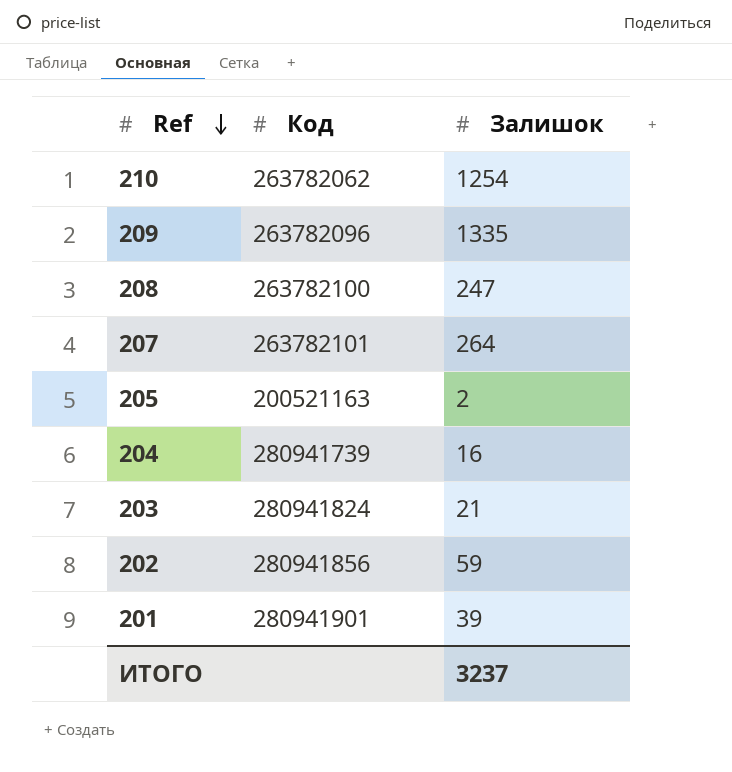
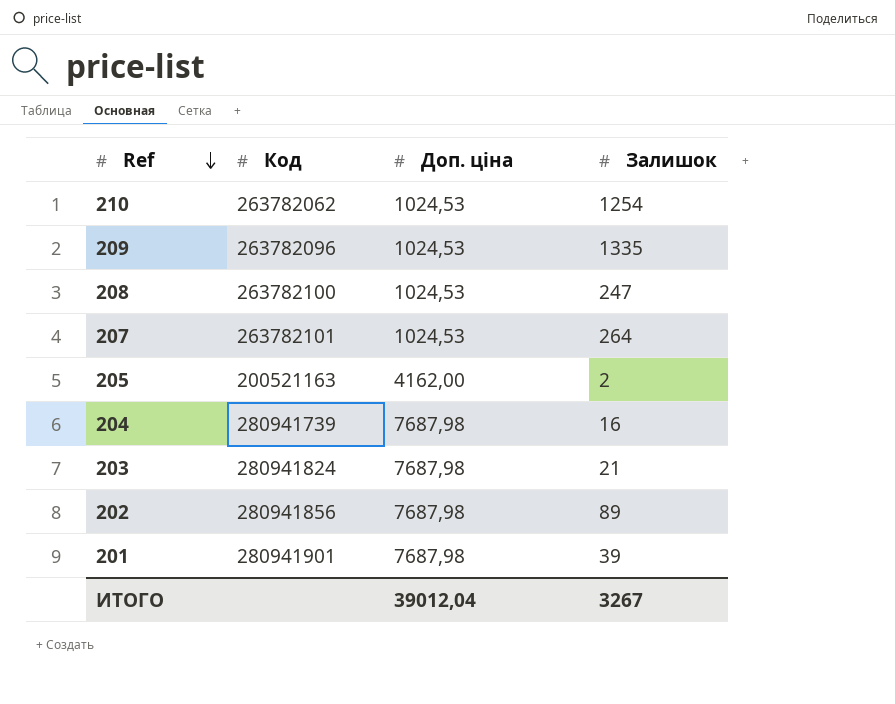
column Доп. ціна | position: none -> 3
202 | Залишок: 59 -> 89
ИТОГО | Залишок: 3237 -> 3267

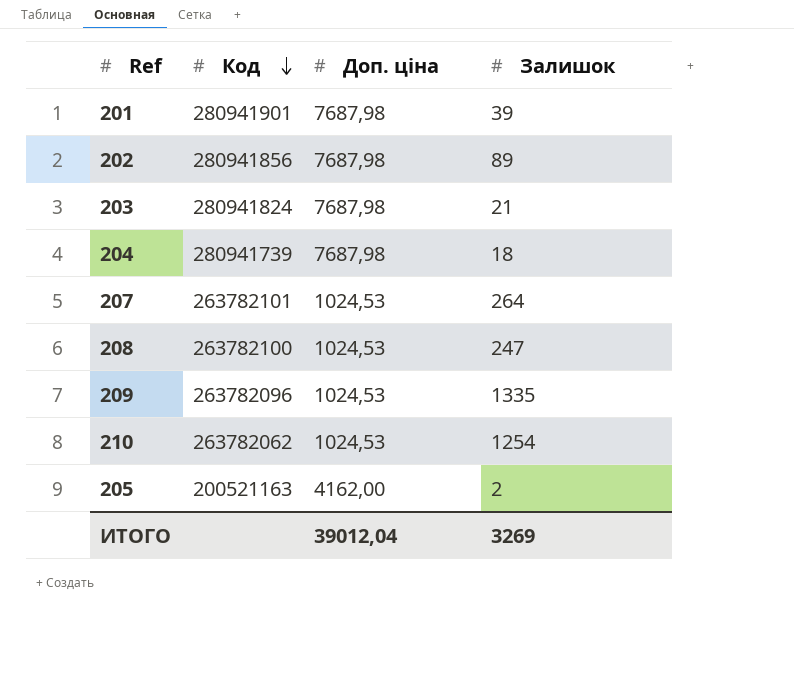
row order: Ref descending -> Код descending
204 | Залишок: 16 -> 18
ИТОГО | Залишок: 3267 -> 3269

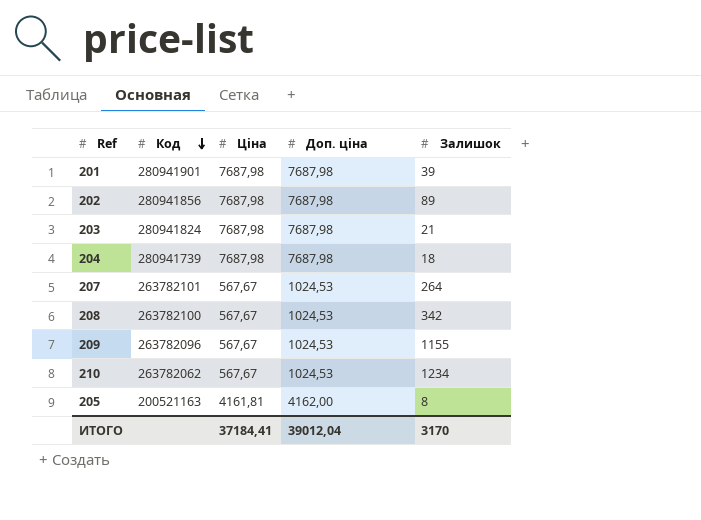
column Ціна | position: none -> 3
208 | Залишок: 247 -> 342
209 | Залишок: 1335 -> 1155
210 | Залишок: 1254 -> 1234
205 | Залишок: 2 -> 8
ИТОГО | Залишок: 3269 -> 3170

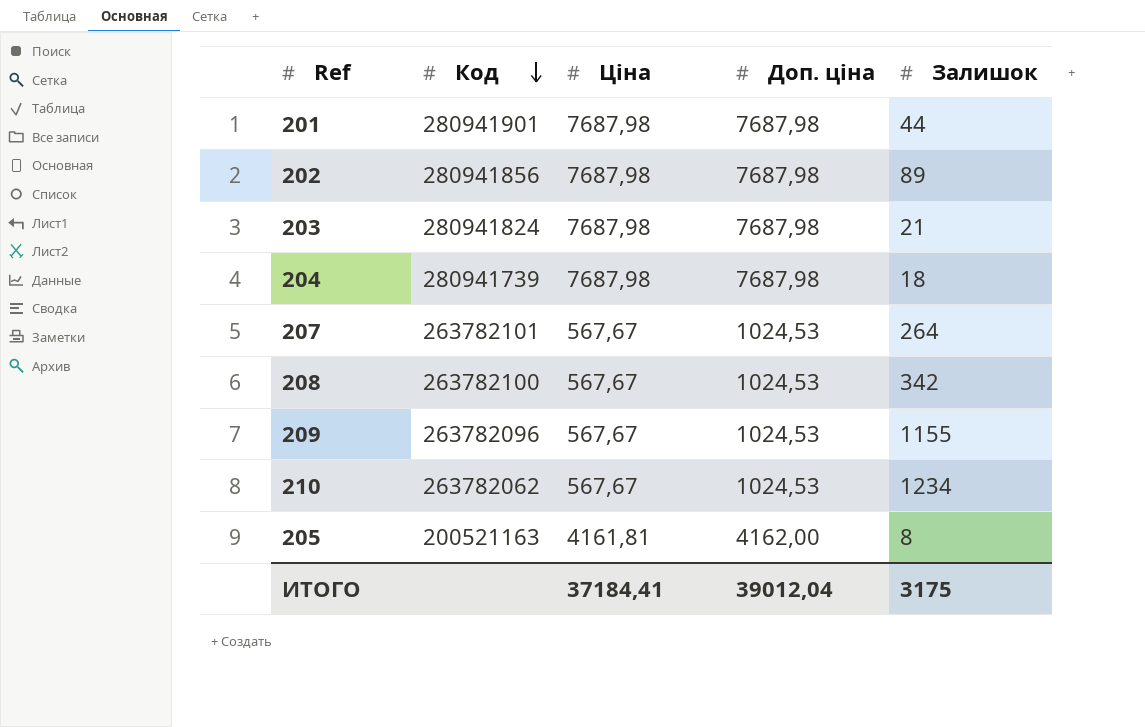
201 | Залишок: 39 -> 44
ИТОГО | Залишок: 3170 -> 3175

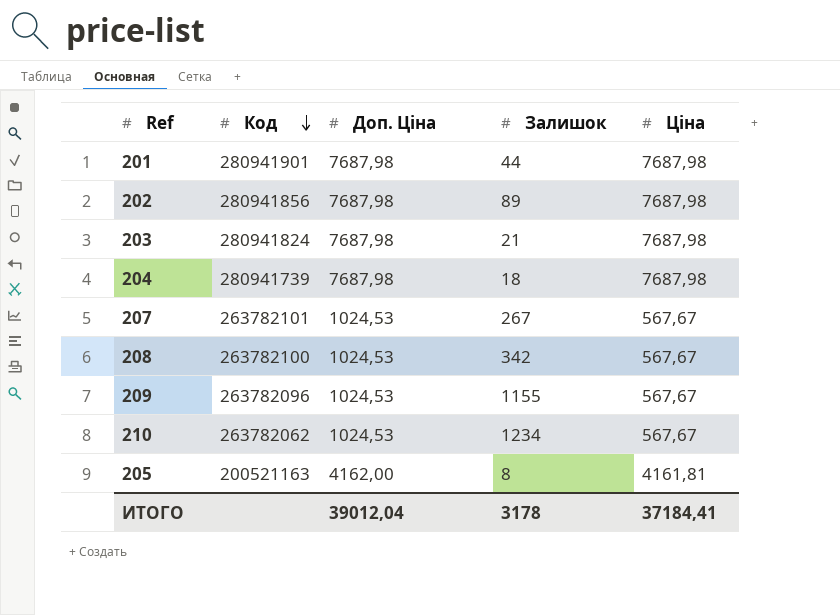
column name: Доп. ціна -> Доп. Ціна
column Ціна | position: 3 -> 5
207 | Залишок: 264 -> 267
ИТОГО | Залишок: 3175 -> 3178

